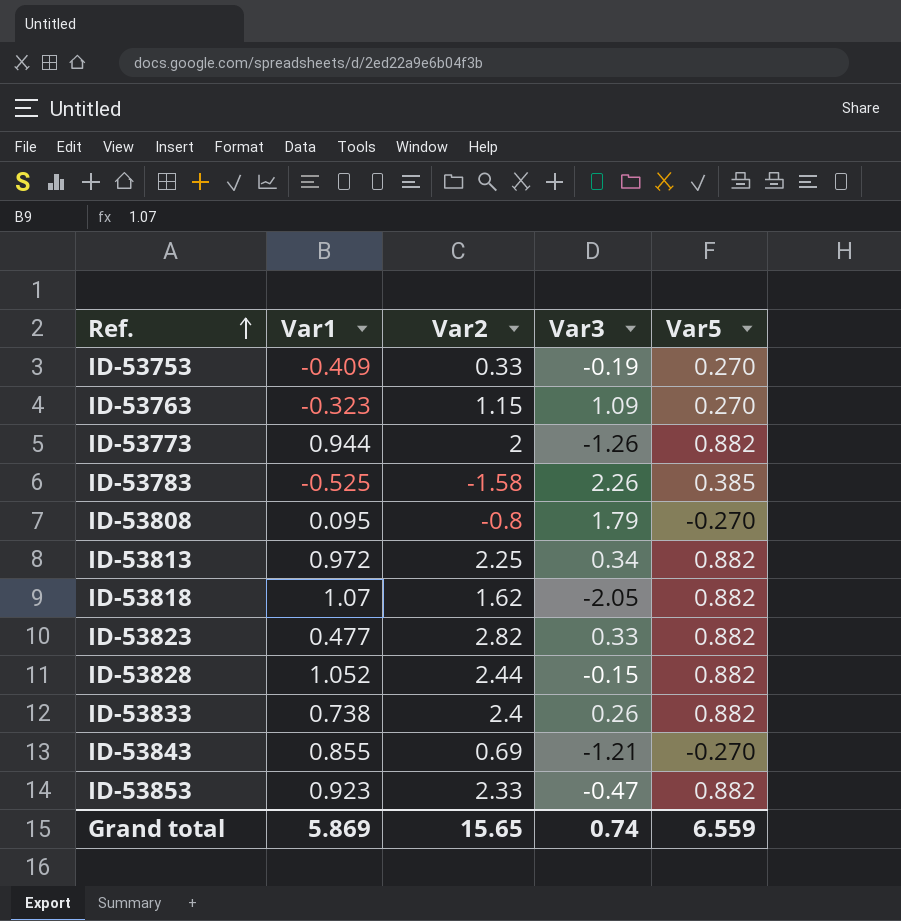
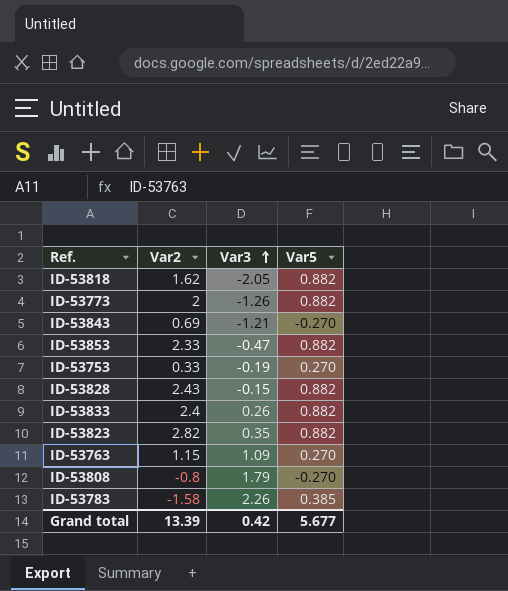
row order: Ref. ascending -> Var3 ascending
column Var1 | position: 2 -> none
row ID-53813: 0.972 | 2.25 | 0.34 | 0.882 -> none
ID-53828 | Var2: 2.44 -> 2.43
ID-53823 | Var3: 0.33 -> 0.35
Grand total | Var2: 15.65 -> 13.39
Grand total | Var3: 0.74 -> 0.42
Grand total | Var5: 6.559 -> 5.677

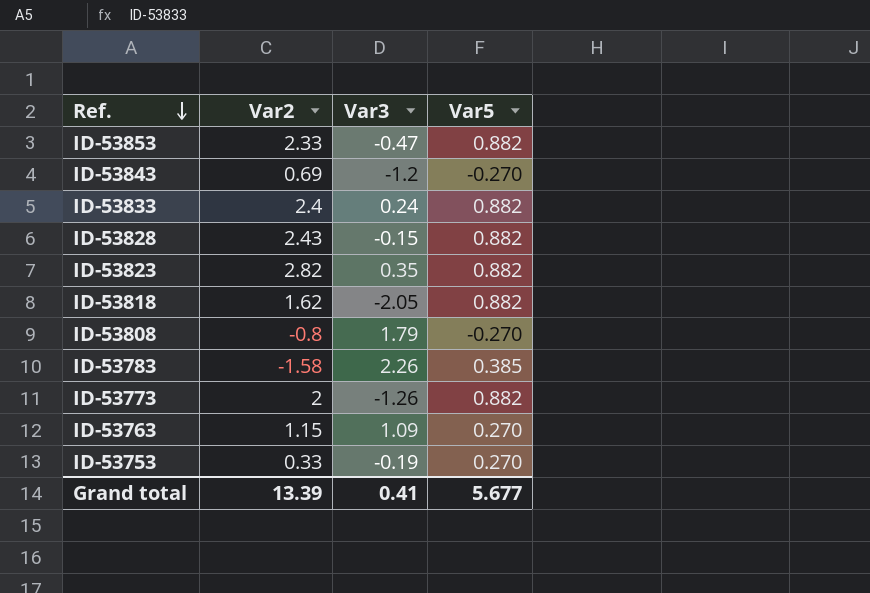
row order: Var3 ascending -> Ref. descending
ID-53843 | Var3: -1.21 -> -1.2
ID-53833 | Var3: 0.26 -> 0.24
Grand total | Var3: 0.42 -> 0.41

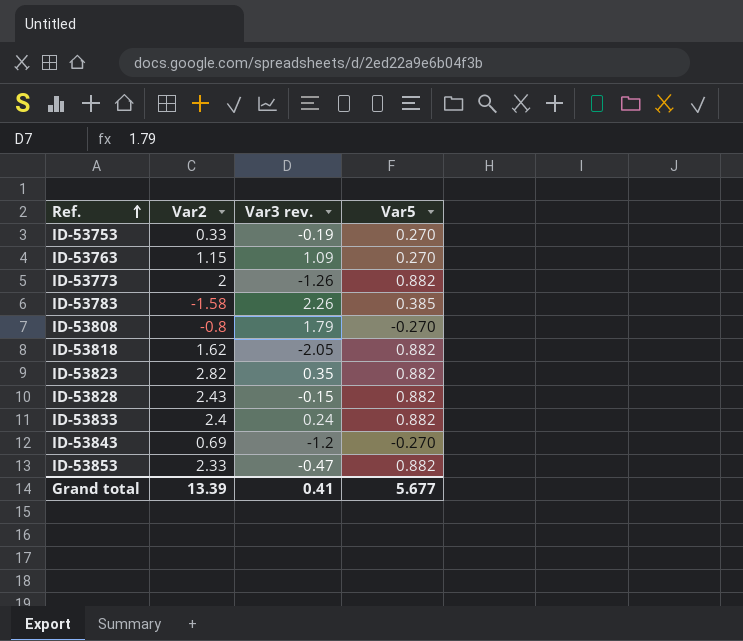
row order: Ref. descending -> Ref. ascending
column name: Var3 -> Var3 rev.

